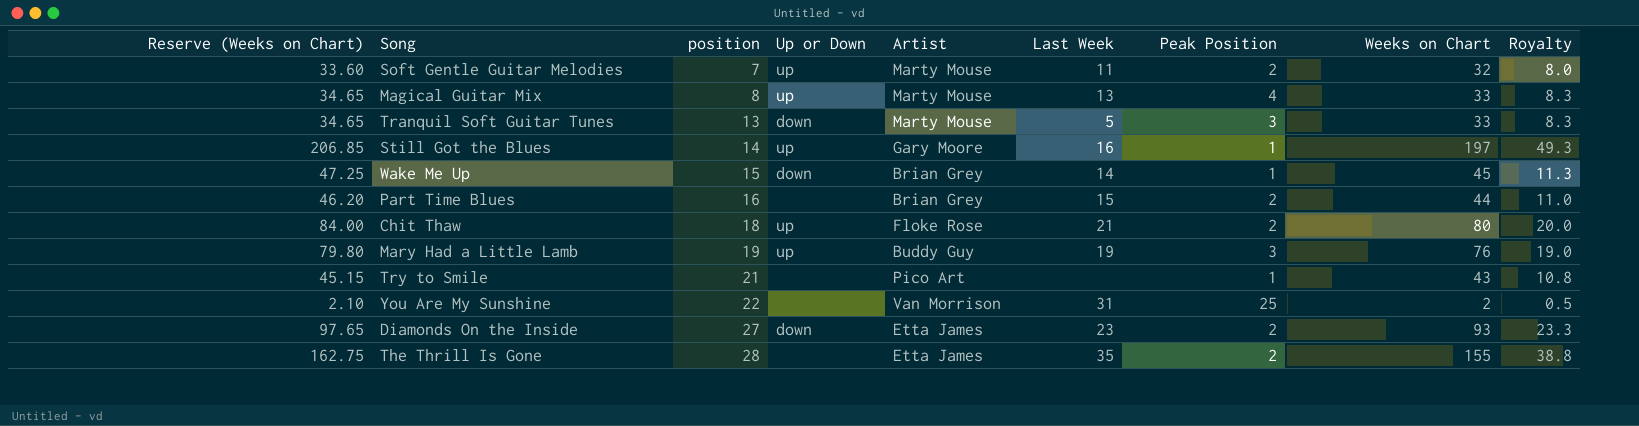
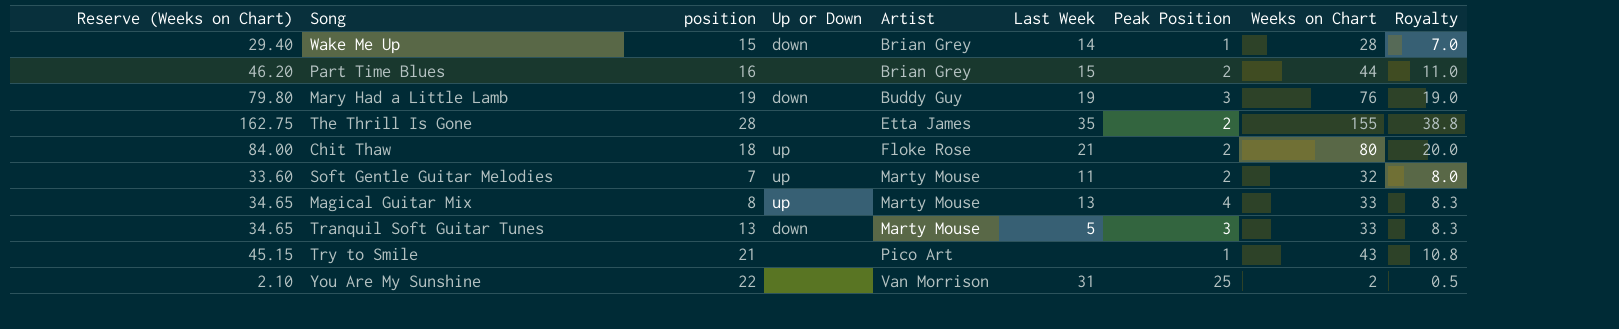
row order: position ascending -> Artist ascending
row Still Got the Blues: 206.85 | 14 | up | Gary Moore | 16 | 1 | 197 | 49.3 -> none
row Diamonds On the Inside: 97.65 | 27 | down | Etta James | 23 | 2 | 93 | 23.3 -> none
Wake Me Up | Reserve (Weeks on Chart): 47.25 -> 29.40
Wake Me Up | Weeks on Chart: 45 -> 28
Wake Me Up | Royalty: 11.3 -> 7.0
Mary Had a Little Lamb | Up or Down: up -> down

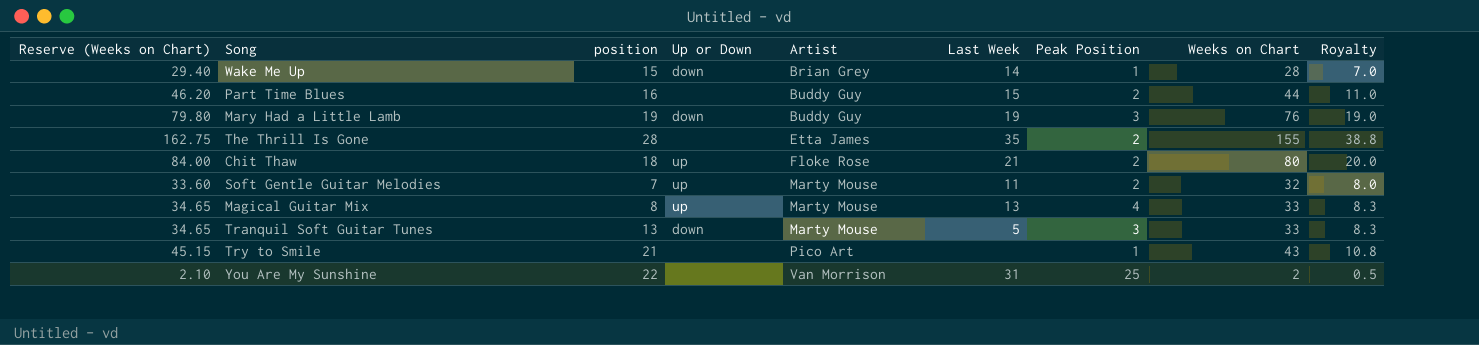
Part Time Blues | Artist: Brian Grey -> Buddy Guy

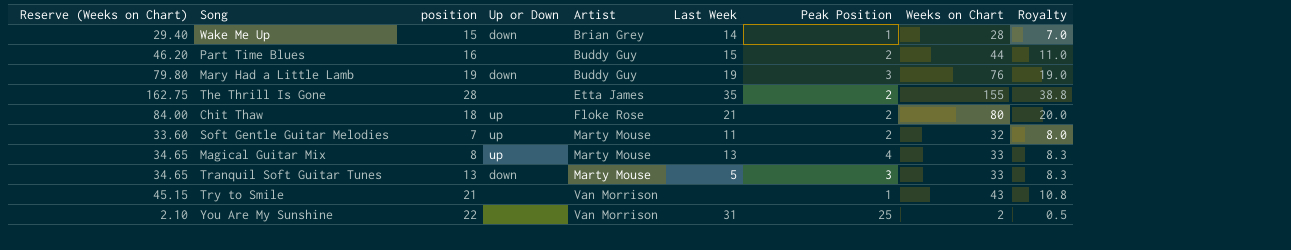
Try to Smile | Artist: Pico Art -> Van Morrison

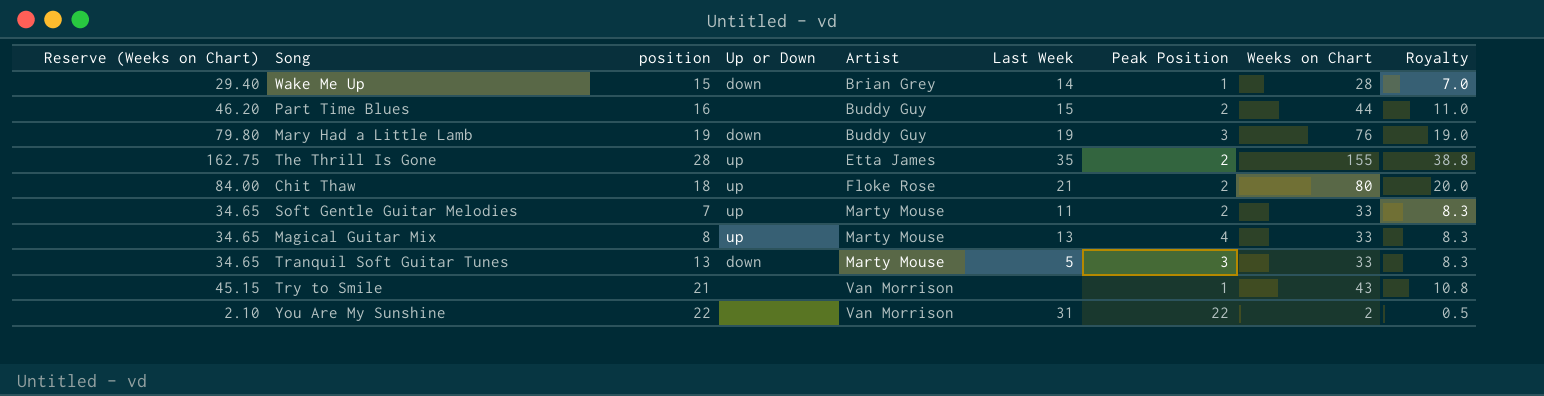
The Thrill Is Gone | Up or Down: none -> up
Soft Gentle Guitar Melodies | Reserve (Weeks on Chart): 33.60 -> 34.65
Soft Gentle Guitar Melodies | Weeks on Chart: 32 -> 33
Soft Gentle Guitar Melodies | Royalty: 8.0 -> 8.3
You Are My Sunshine | Peak Position: 25 -> 22

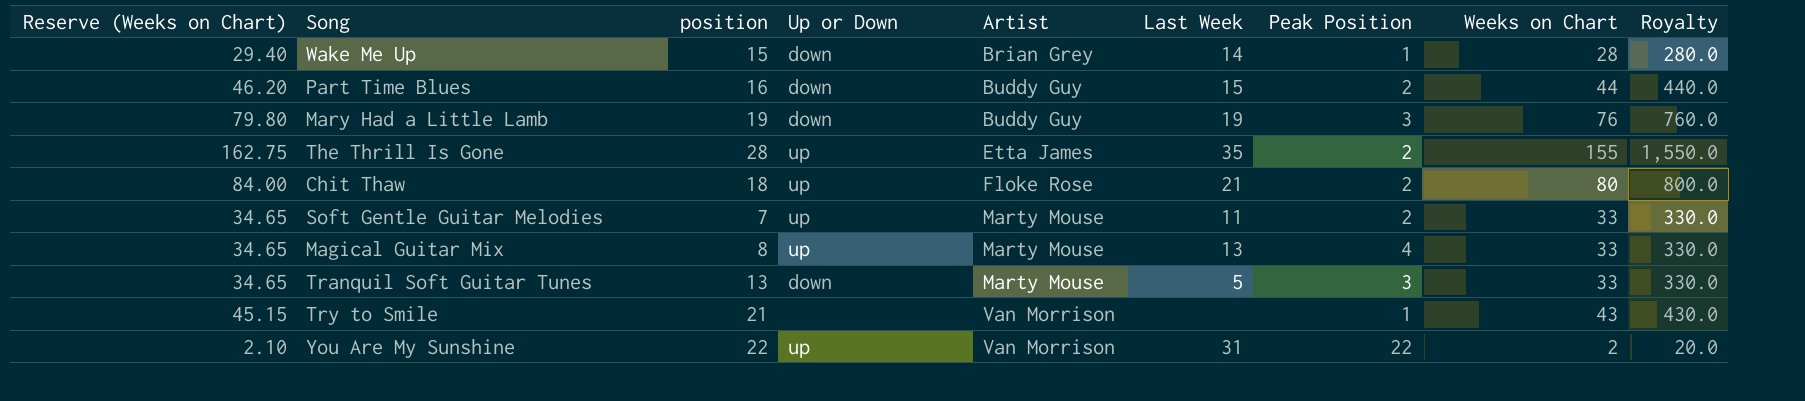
column Royalty | formula: [Weeks on Chart] * 0.25 -> [Weeks on Chart] * 10
Part Time Blues | Up or Down: none -> down
You Are My Sunshine | Up or Down: none -> up

